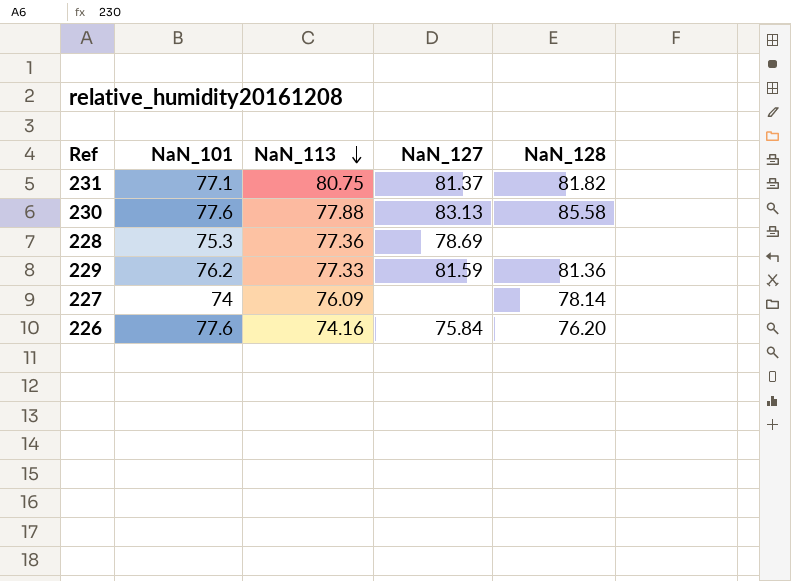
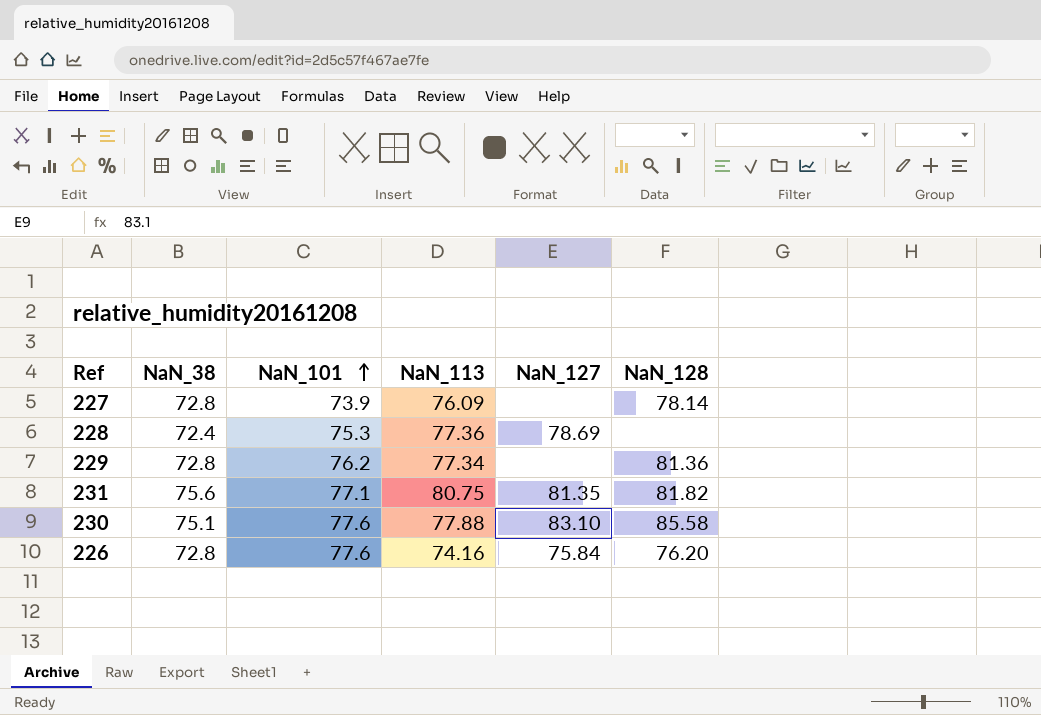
row order: NaN_113 descending -> NaN_101 ascending
column NaN_38 | position: none -> 2
227 | NaN_101: 74 -> 73.9
229 | NaN_113: 77.33 -> 77.34
229 | NaN_127: 81.59 -> none
231 | NaN_127: 81.37 -> 81.35
230 | NaN_127: 83.13 -> 83.10

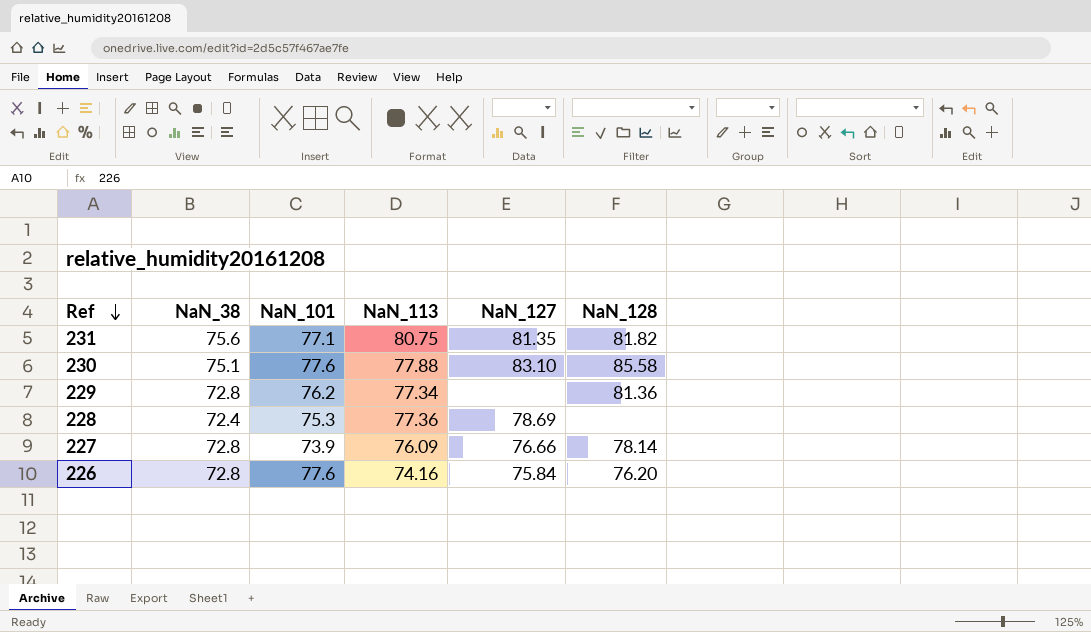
row order: NaN_101 ascending -> Ref descending
227 | NaN_127: none -> 76.66

